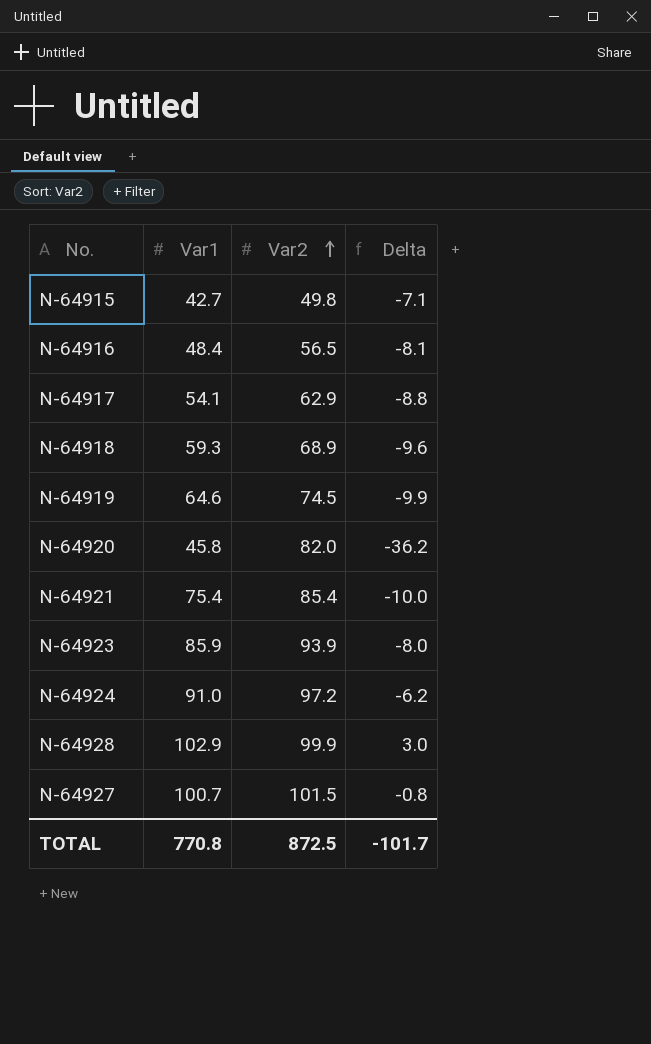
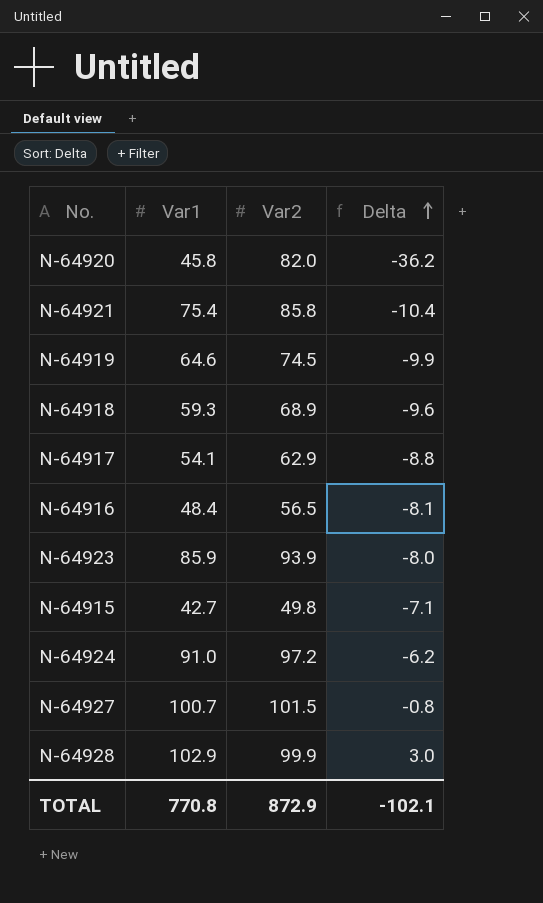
row order: Var2 ascending -> Delta ascending
N-64921 | Var2: 85.4 -> 85.8
N-64921 | Delta: -10.0 -> -10.4
TOTAL | Var2: 872.5 -> 872.9
TOTAL | Delta: -101.7 -> -102.1

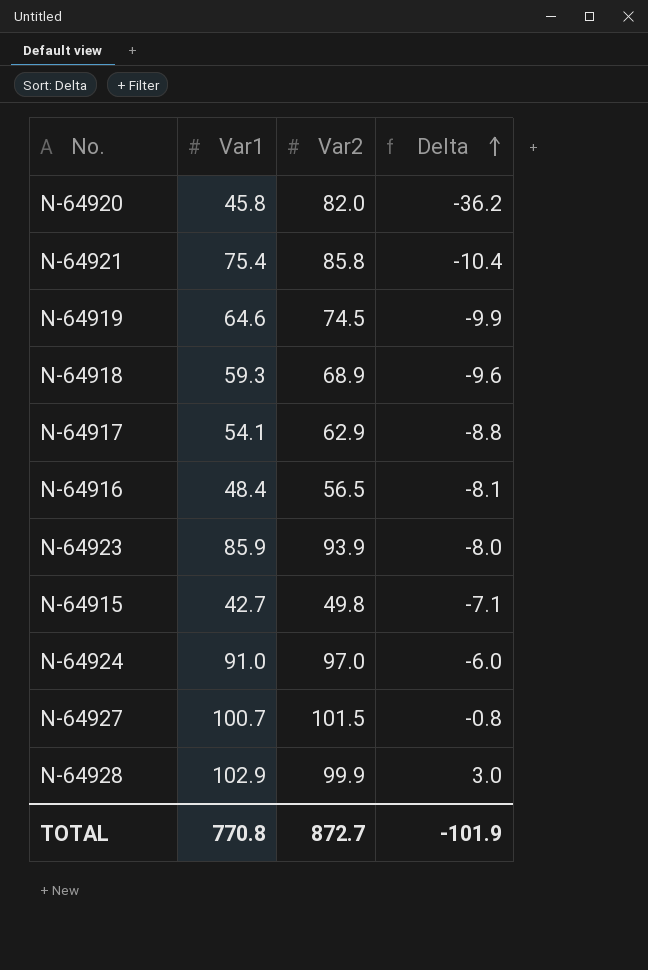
N-64924 | Var2: 97.2 -> 97.0
N-64924 | Delta: -6.2 -> -6.0
TOTAL | Var2: 872.9 -> 872.7
TOTAL | Delta: -102.1 -> -101.9

